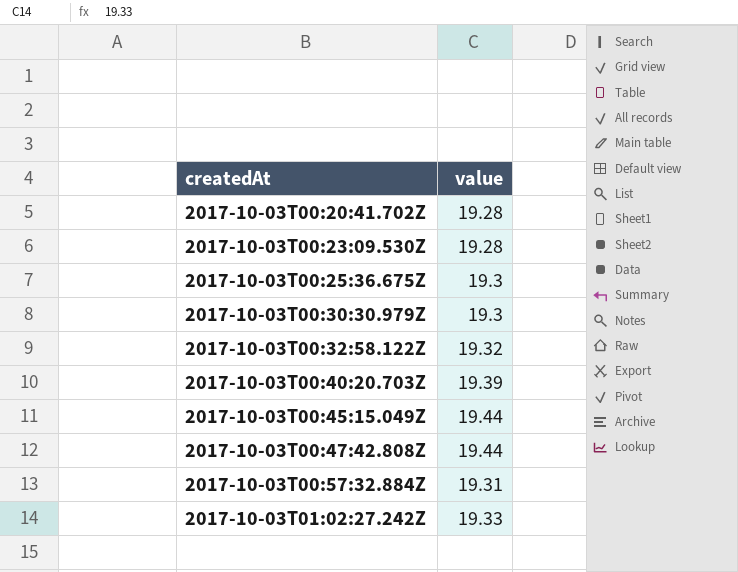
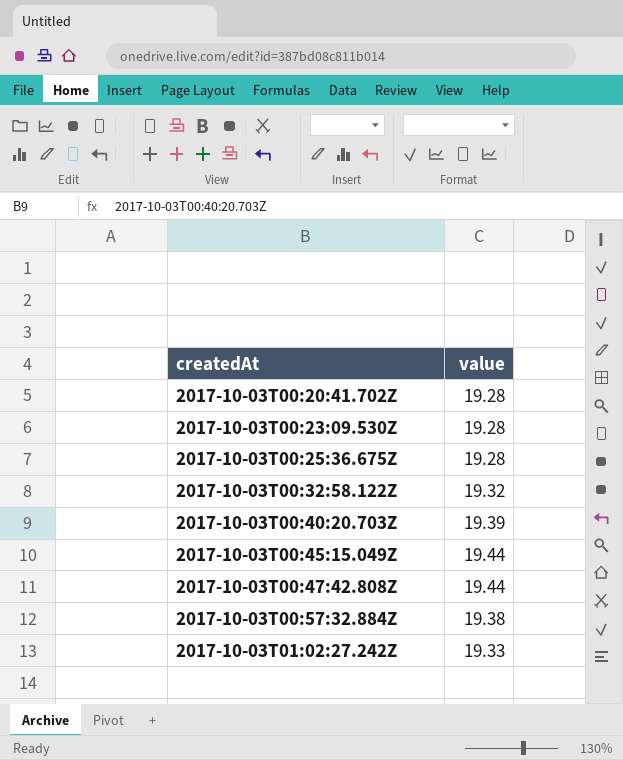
row 2017-10-03T00:30:30.979Z: 19.3 -> none
2017-10-03T00:25:36.675Z | value: 19.3 -> 19.28
2017-10-03T00:57:32.884Z | value: 19.31 -> 19.38

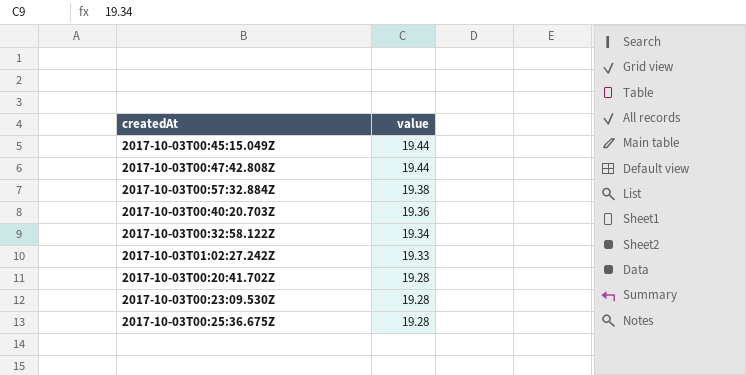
row order: createdAt ascending -> value descending
2017-10-03T00:40:20.703Z | value: 19.39 -> 19.36
2017-10-03T00:32:58.122Z | value: 19.32 -> 19.34

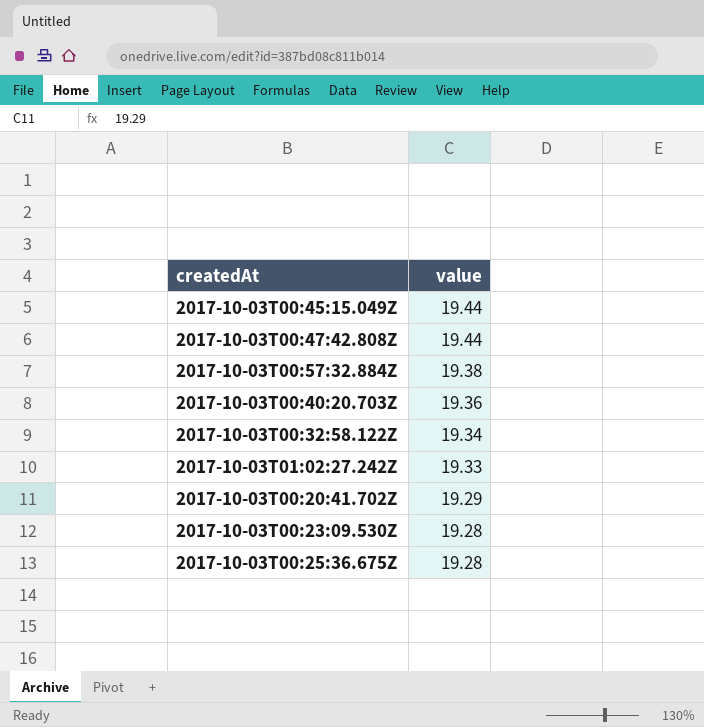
2017-10-03T00:20:41.702Z | value: 19.28 -> 19.29

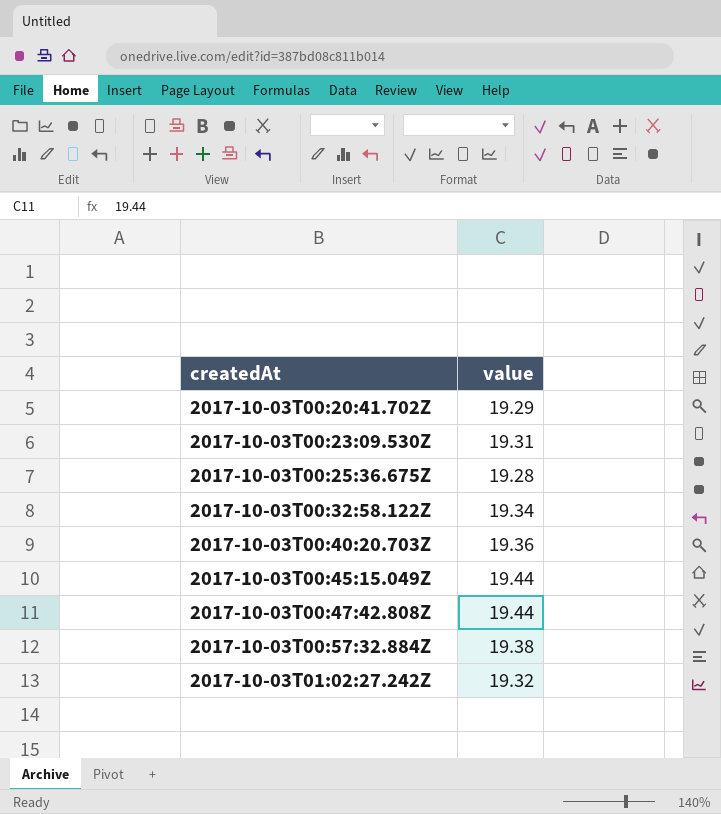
row order: value descending -> createdAt ascending
2017-10-03T00:23:09.530Z | value: 19.28 -> 19.31
2017-10-03T01:02:27.242Z | value: 19.33 -> 19.32

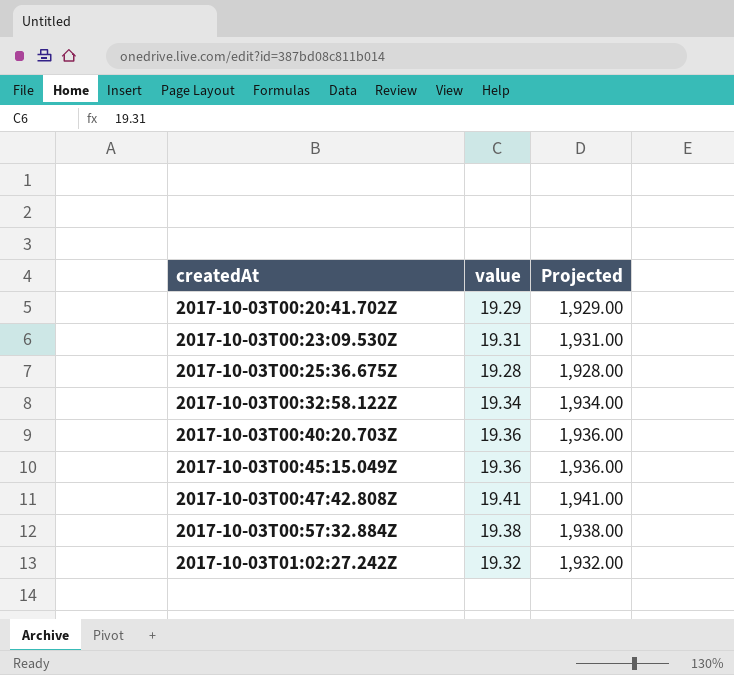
column Projected | formula: none -> [value] * 100
2017-10-03T00:45:15.049Z | value: 19.44 -> 19.36
2017-10-03T00:47:42.808Z | value: 19.44 -> 19.41

